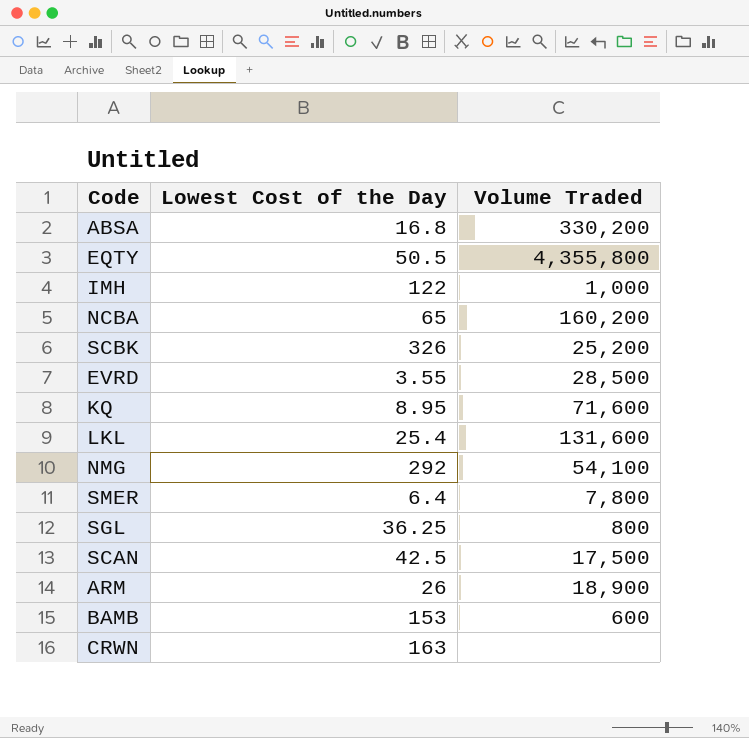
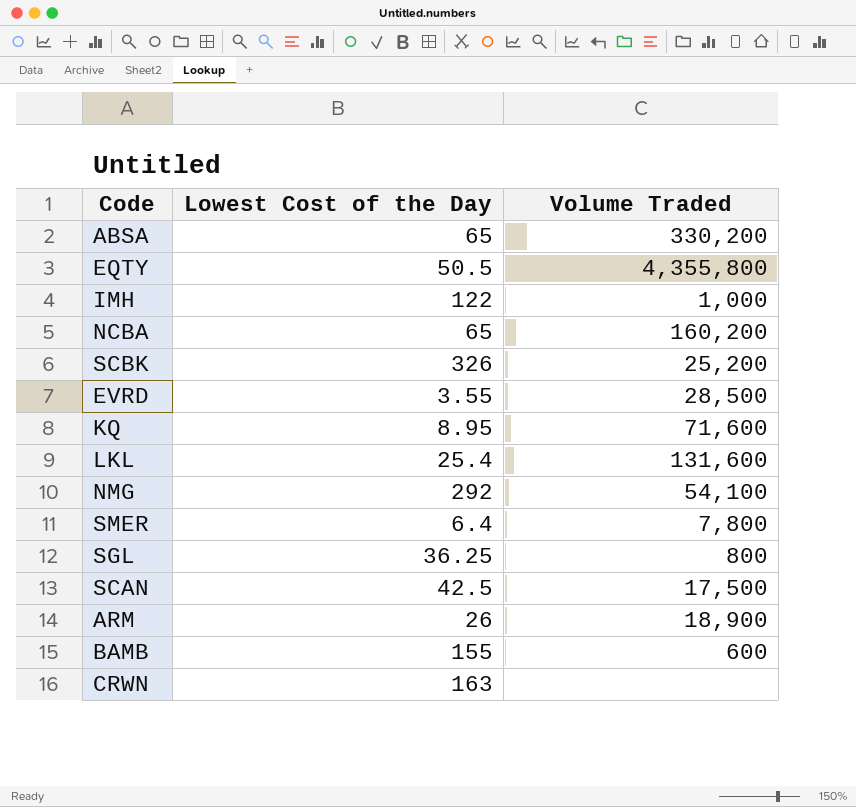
ABSA | Lowest Cost of the Day: 16.8 -> 65
BAMB | Lowest Cost of the Day: 153 -> 155

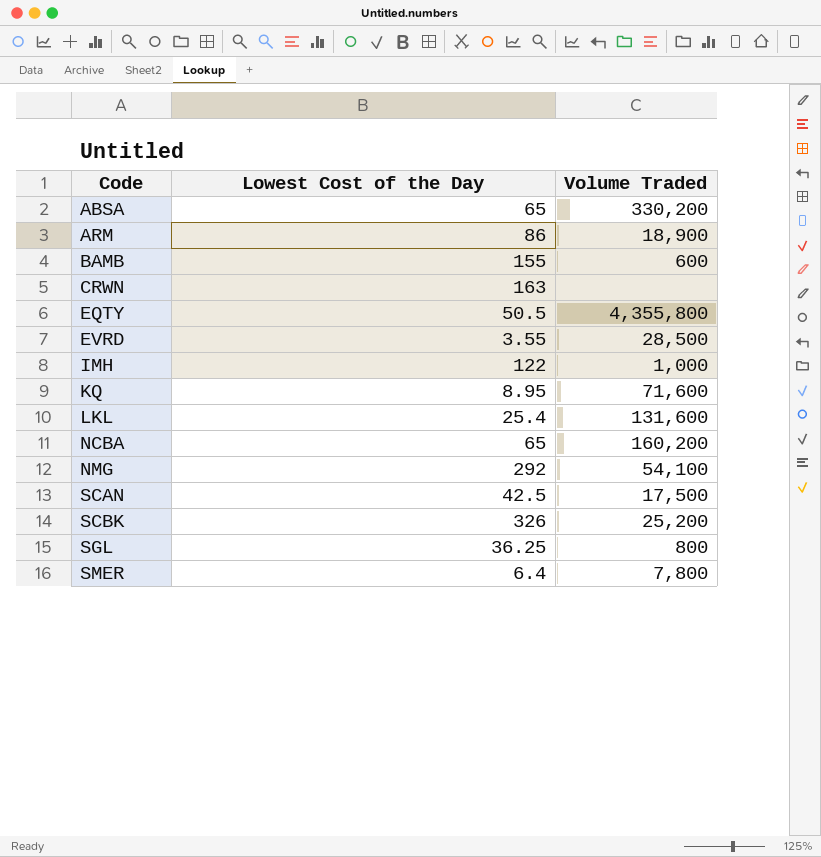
row order: none -> Code ascending
ARM | Lowest Cost of the Day: 26 -> 86

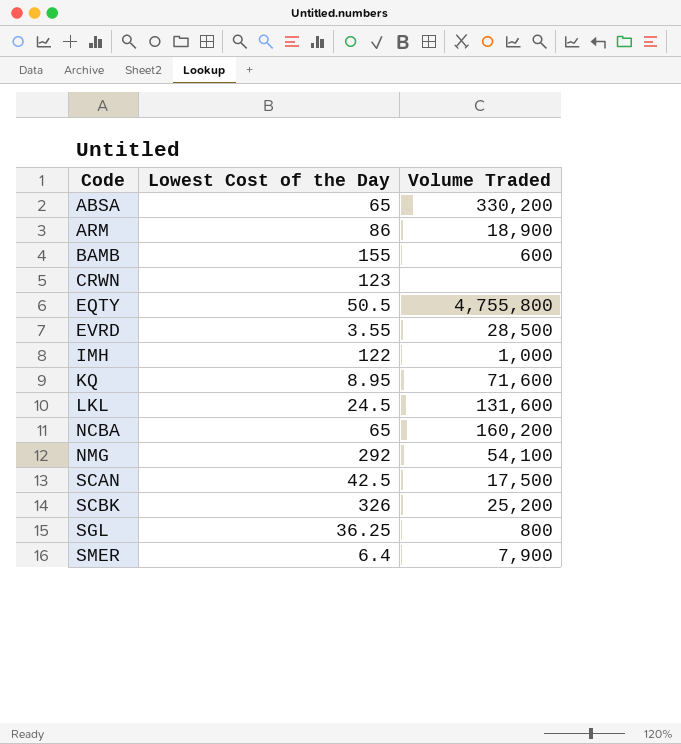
CRWN | Lowest Cost of the Day: 163 -> 123
EQTY | Volume Traded: 4,355,800 -> 4,755,800
LKL | Lowest Cost of the Day: 25.4 -> 24.5
SMER | Volume Traded: 7,800 -> 7,900

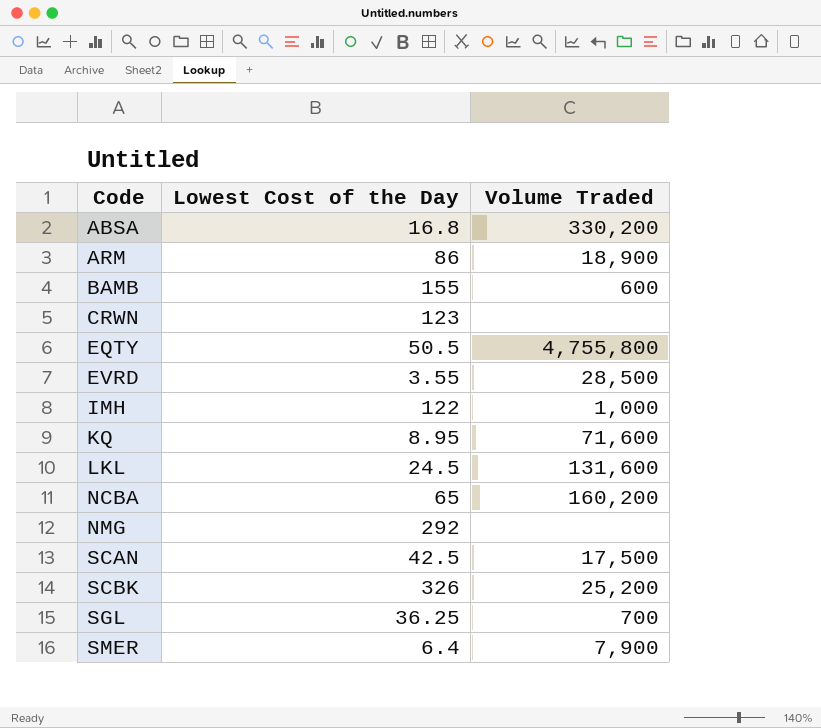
ABSA | Lowest Cost of the Day: 65 -> 16.8
NMG | Volume Traded: 54,100 -> none
SGL | Volume Traded: 800 -> 700

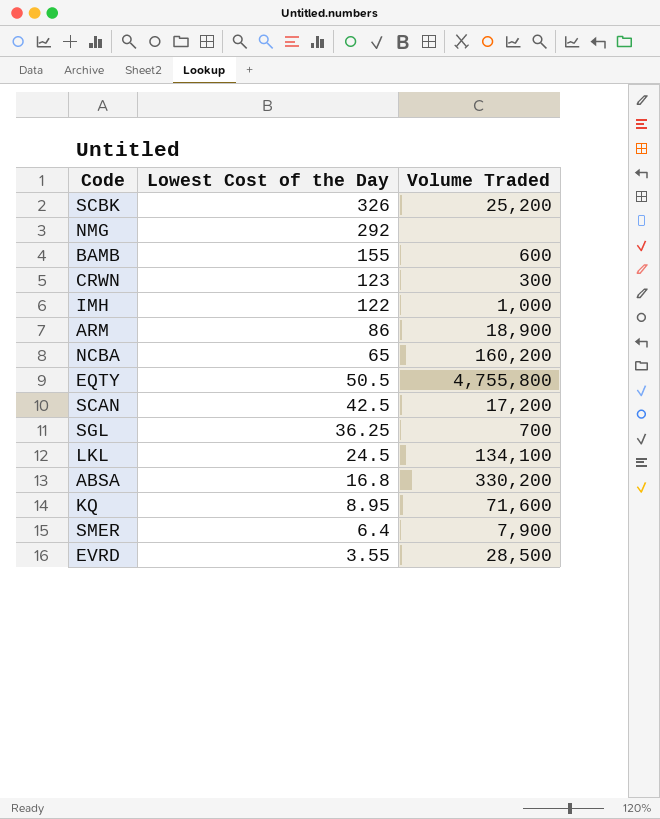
row order: Code ascending -> Lowest Cost of the Day descending
CRWN | Volume Traded: none -> 300
SCAN | Volume Traded: 17,500 -> 17,200
LKL | Volume Traded: 131,600 -> 134,100

